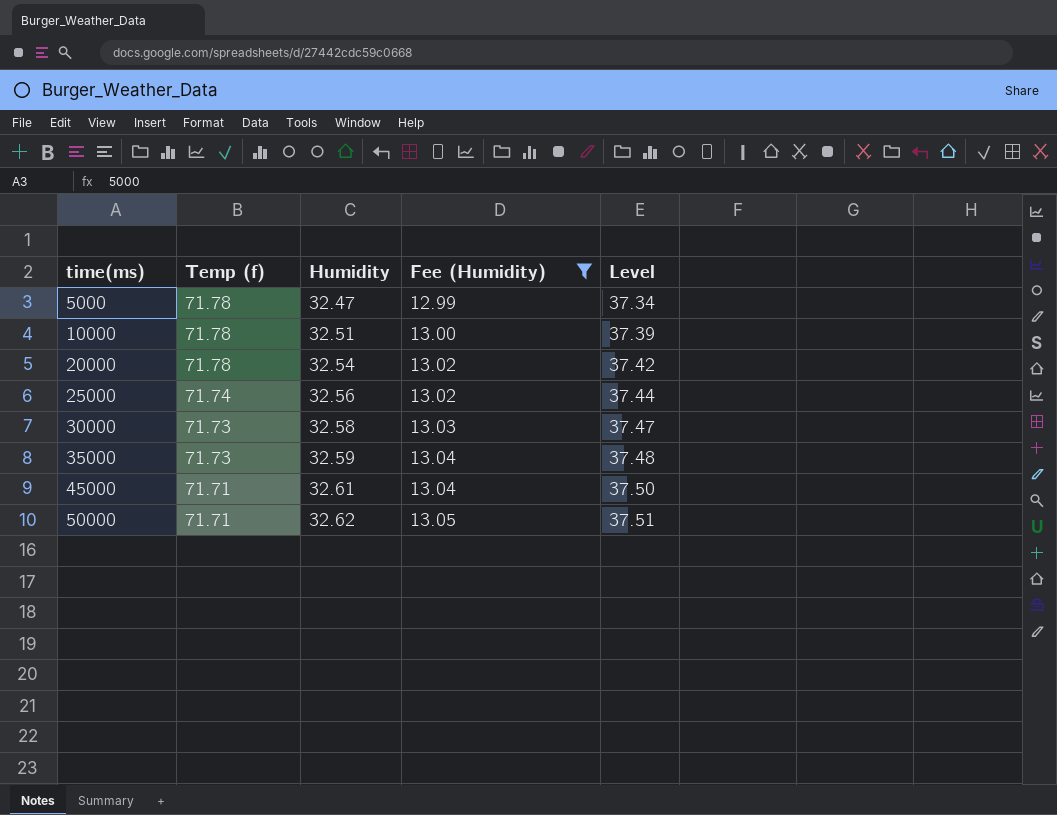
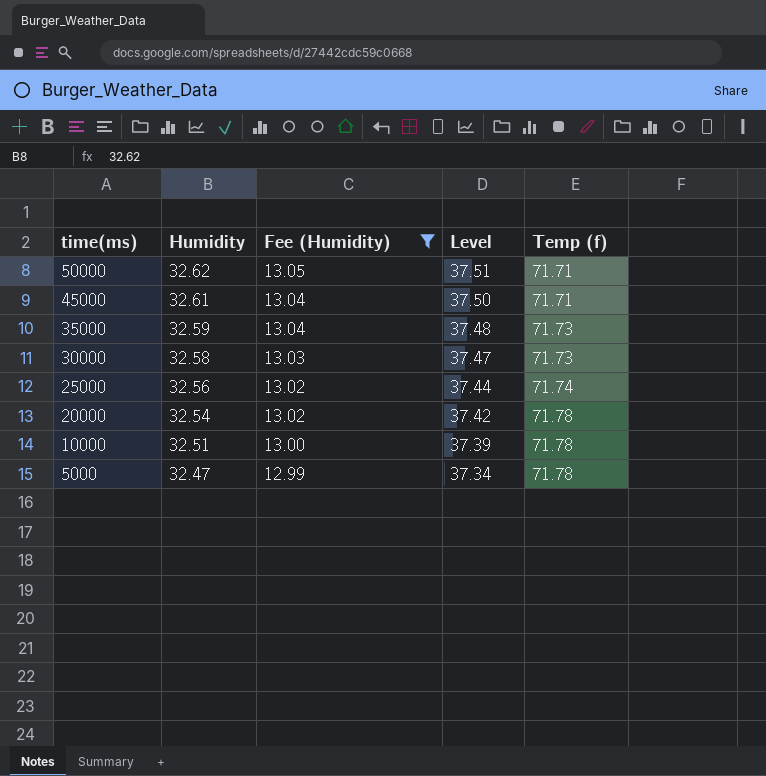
row order: time(ms) ascending -> time(ms) descending
column Temp (f) | position: 2 -> 5

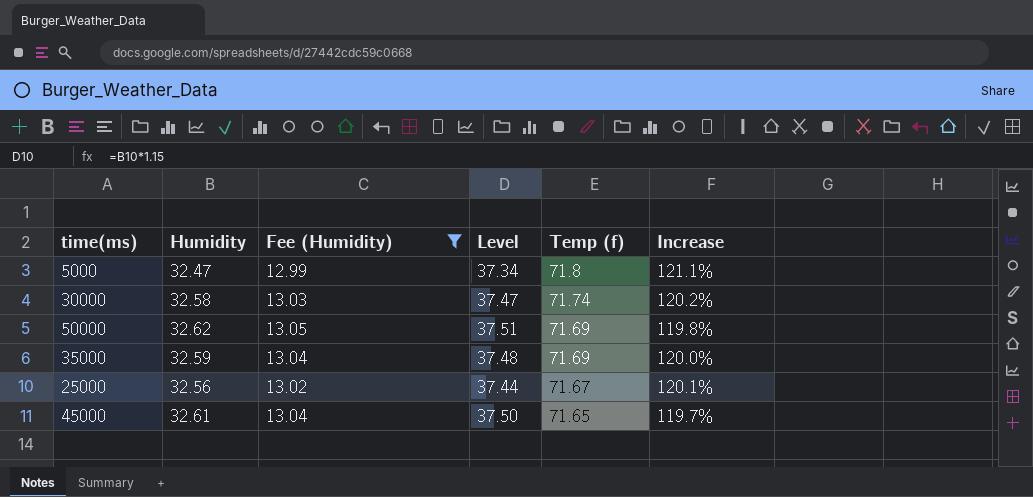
row order: time(ms) descending -> Temp (f) descending
column Increase | formula: none -> ([Temp (f)] - [Humidity]) / [Humidity]
row 20000: 32.54 | 13.02 | 37.42 | 71.78 -> none
row 10000: 32.51 | 13.00 | 37.39 | 71.78 -> none
5000 | Temp (f): 71.78 -> 71.8
30000 | Temp (f): 71.73 -> 71.74
50000 | Temp (f): 71.71 -> 71.69
35000 | Temp (f): 71.73 -> 71.69
25000 | Temp (f): 71.74 -> 71.67
45000 | Temp (f): 71.71 -> 71.65

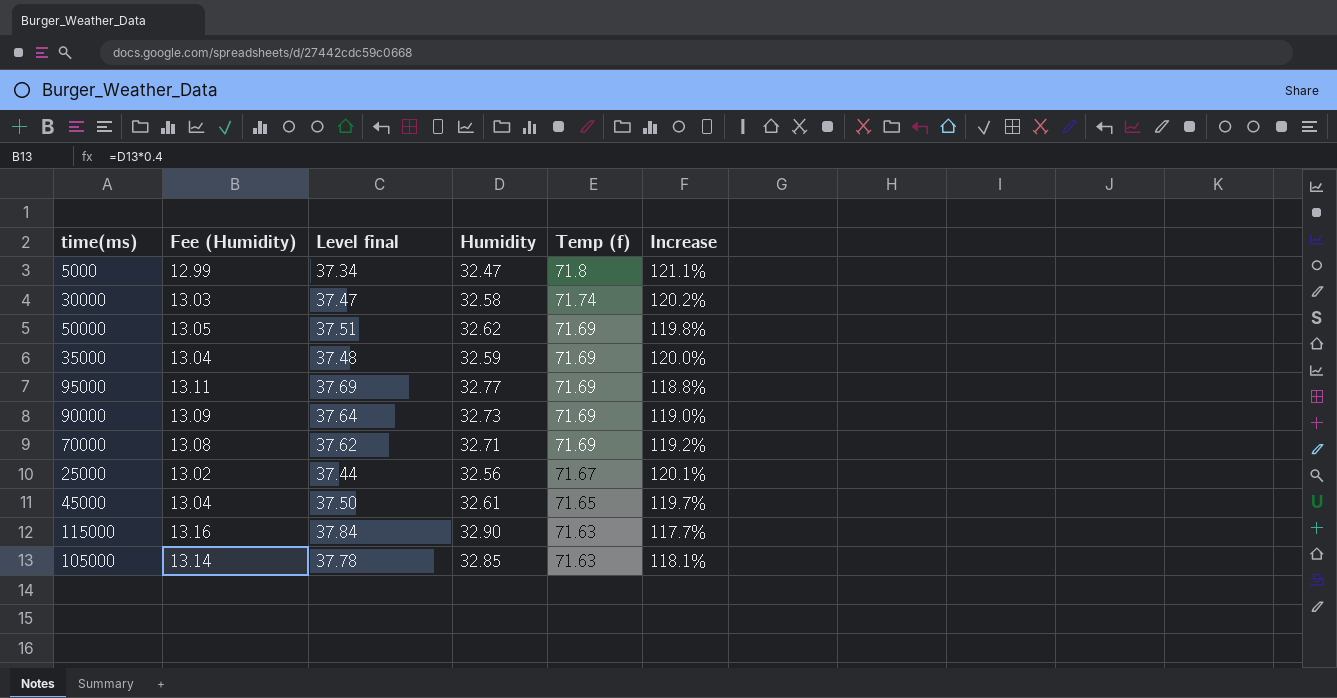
filter: Fee (Humidity) <= 13.05 -> none
column name: Level -> Level final
column Humidity | position: 2 -> 4

